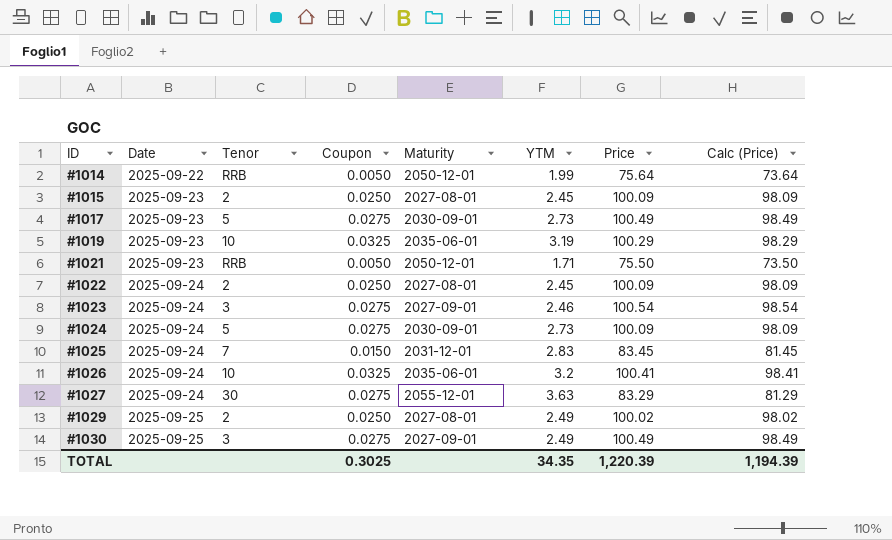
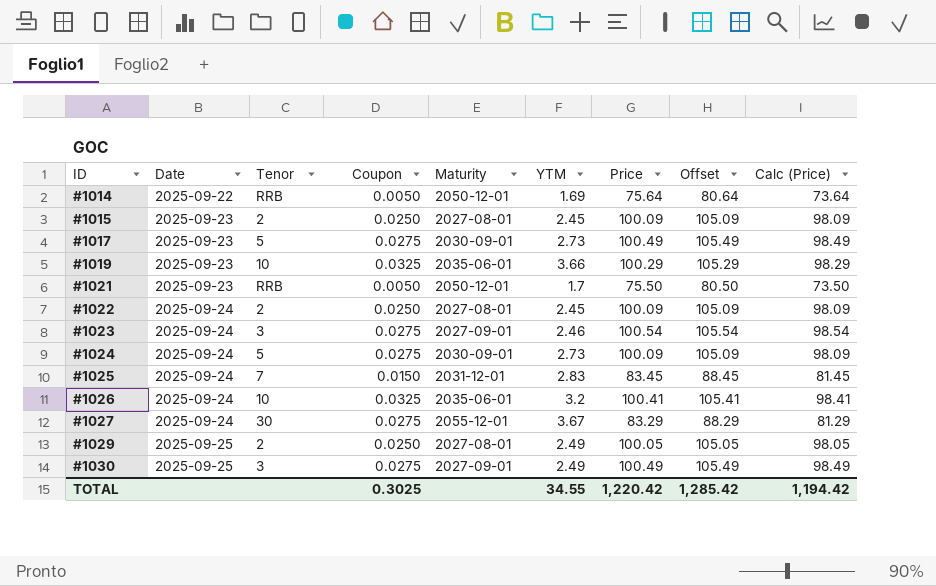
column Offset | formula: none -> [Price] + 5
#1014 | YTM: 1.99 -> 1.69
#1019 | YTM: 3.19 -> 3.66
#1021 | YTM: 1.71 -> 1.7
#1027 | YTM: 3.63 -> 3.67
#1029 | Price: 100.02 -> 100.05
#1029 | Calc (Price): 98.02 -> 98.05
TOTAL | YTM: 34.35 -> 34.55
TOTAL | Price: 1,220.39 -> 1,220.42
TOTAL | Calc (Price): 1,194.39 -> 1,194.42

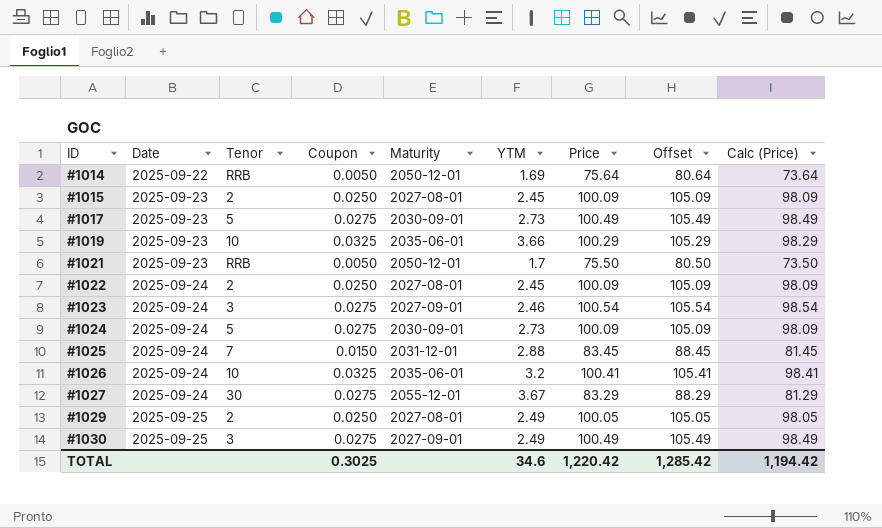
#1025 | YTM: 2.83 -> 2.88
TOTAL | YTM: 34.55 -> 34.6

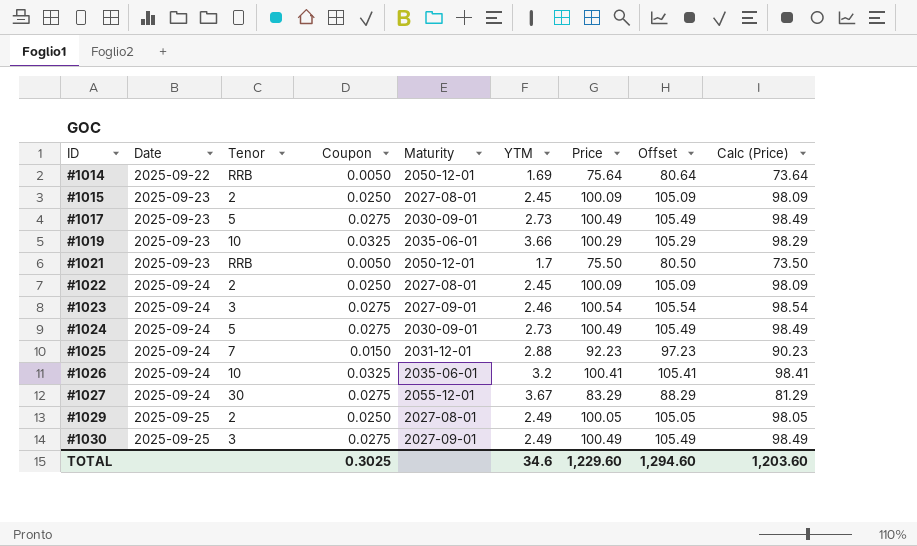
#1024 | Price: 100.09 -> 100.49
#1024 | Offset: 105.09 -> 105.49
#1024 | Calc (Price): 98.09 -> 98.49
#1025 | Price: 83.45 -> 92.23
#1025 | Offset: 88.45 -> 97.23
#1025 | Calc (Price): 81.45 -> 90.23
TOTAL | Price: 1,220.42 -> 1,229.60
TOTAL | Offset: 1,285.42 -> 1,294.60
TOTAL | Calc (Price): 1,194.42 -> 1,203.60

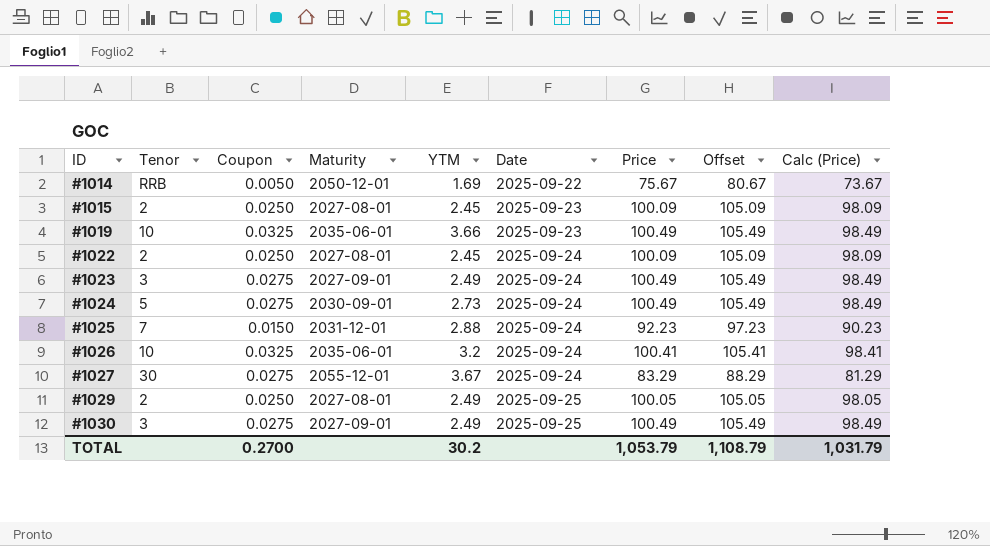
column Date | position: 2 -> 6
row #1017: 2025-09-23 | 5 | 0.0275 | 2030-09-01 | 2.73 | 100.49 | 105.49 | 98.49 -> none
row #1021: 2025-09-23 | RRB | 0.0050 | 2050-12-01 | 1.7 | 75.50 | 80.50 | 73.50 -> none
#1014 | Price: 75.64 -> 75.67
#1014 | Offset: 80.64 -> 80.67
#1014 | Calc (Price): 73.64 -> 73.67
#1019 | Price: 100.29 -> 100.49
#1019 | Offset: 105.29 -> 105.49
#1019 | Calc (Price): 98.29 -> 98.49
#1023 | YTM: 2.46 -> 2.49
#1023 | Price: 100.54 -> 100.49
#1023 | Offset: 105.54 -> 105.49
#1023 | Calc (Price): 98.54 -> 98.49
TOTAL | Coupon: 0.3025 -> 0.2700
TOTAL | YTM: 34.6 -> 30.2
TOTAL | Price: 1,229.60 -> 1,053.79
TOTAL | Offset: 1,294.60 -> 1,108.79
TOTAL | Calc (Price): 1,203.60 -> 1,031.79

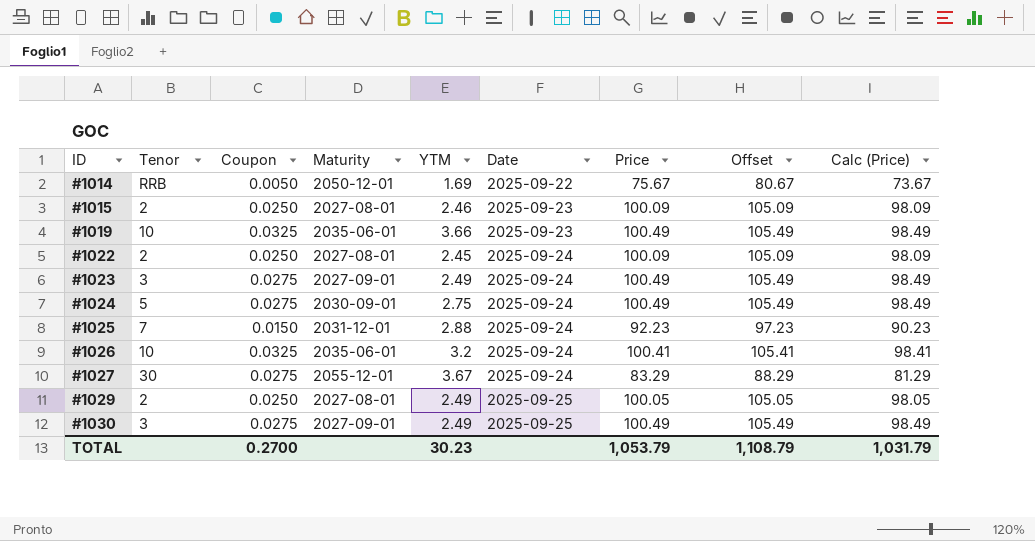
#1015 | YTM: 2.45 -> 2.46
#1024 | YTM: 2.73 -> 2.75
TOTAL | YTM: 30.2 -> 30.23

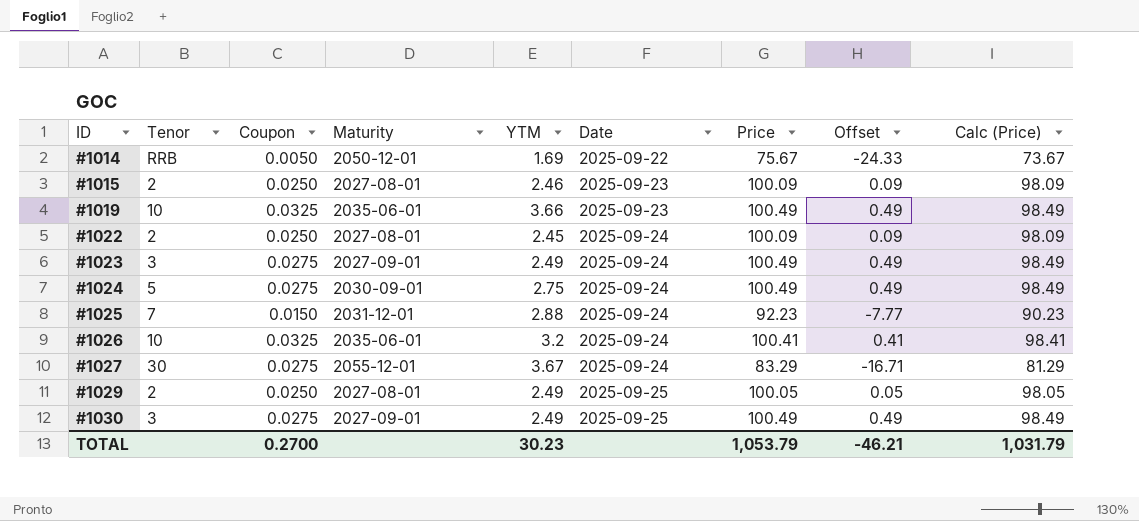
column Offset | formula: [Price] + 5 -> [Price] - 100
TOTAL | Offset: 1,108.79 -> -46.21

